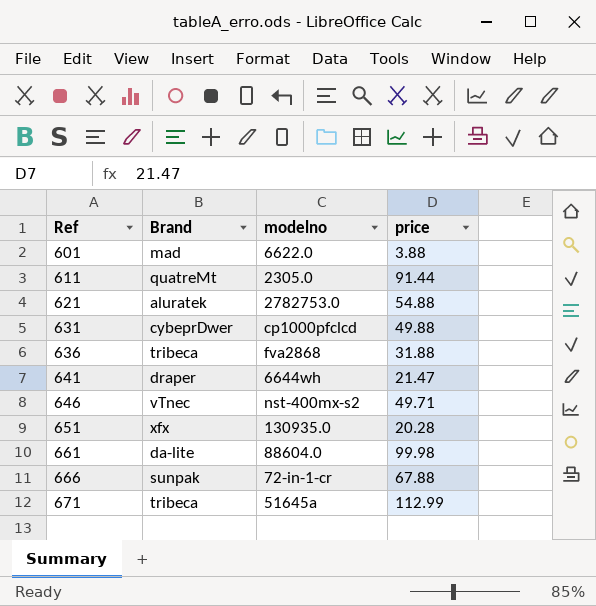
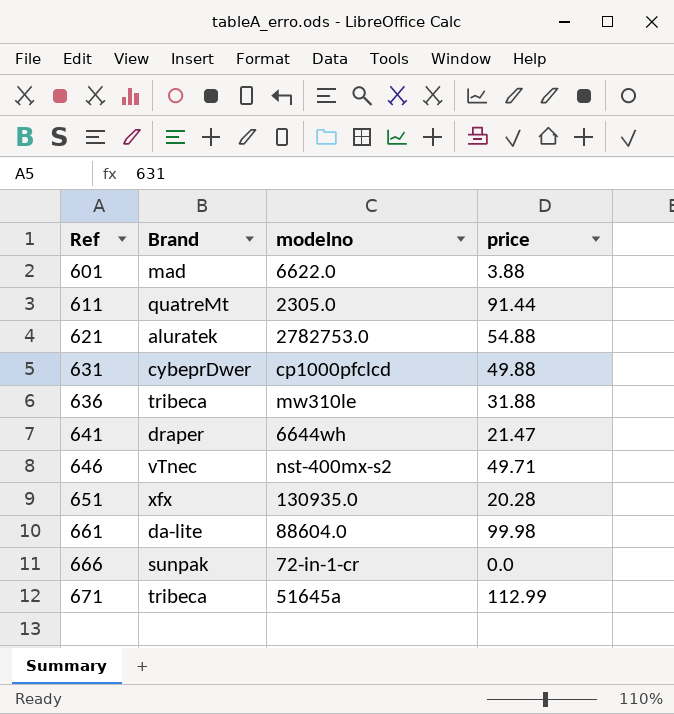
636 | modelno: fva2868 -> mw310le
666 | price: 67.88 -> 0.0

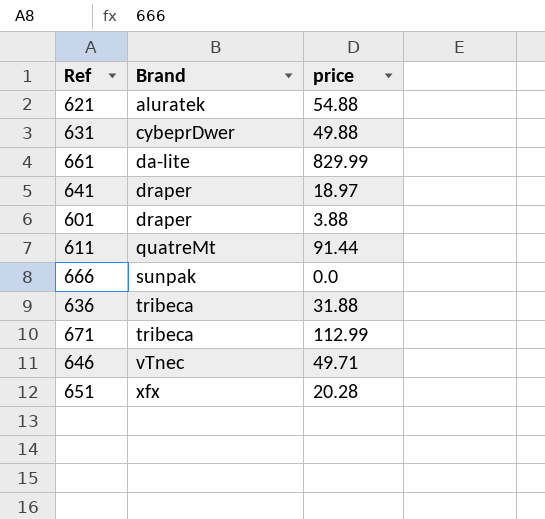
row order: Ref ascending -> Brand ascending
column modelno | position: 3 -> none
661 | price: 99.98 -> 829.99
641 | price: 21.47 -> 18.97
601 | Brand: mad -> draper

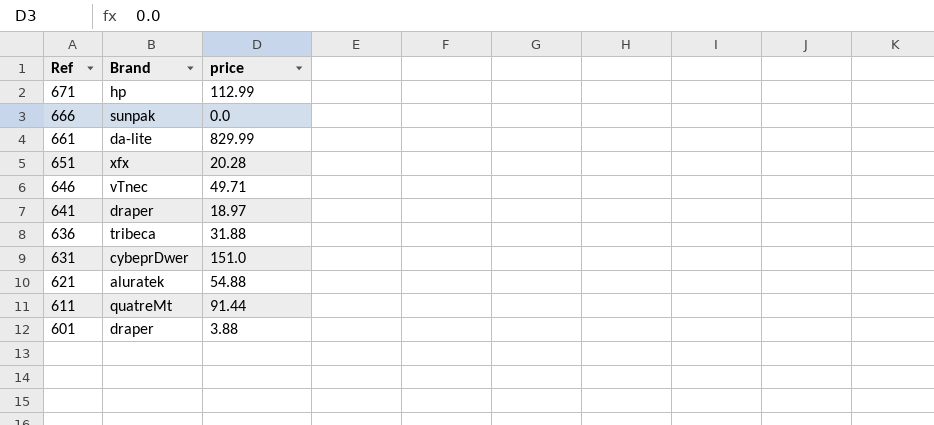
row order: Brand ascending -> Ref descending
671 | Brand: tribeca -> hp
631 | price: 49.88 -> 151.0

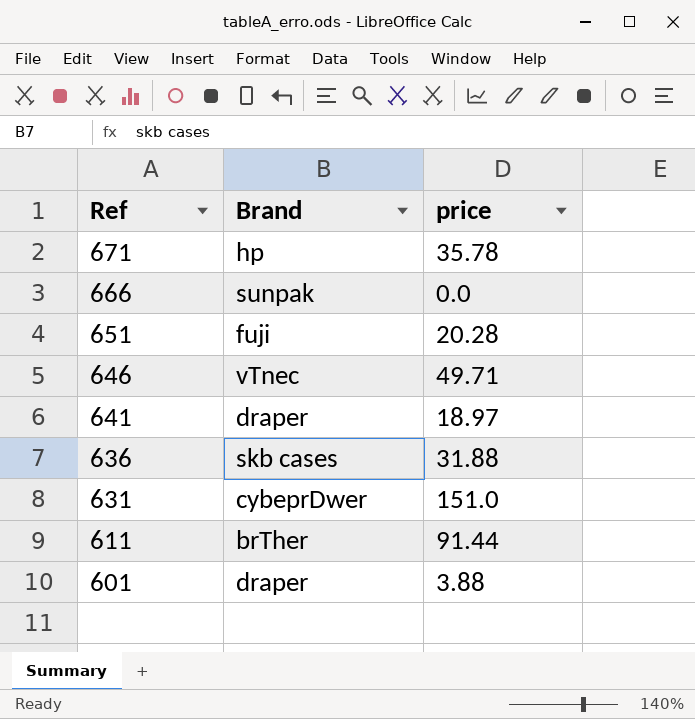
row 661: da-lite | 829.99 -> none
row 621: aluratek | 54.88 -> none
671 | price: 112.99 -> 35.78
651 | Brand: xfx -> fuji
636 | Brand: tribeca -> skb cases
611 | Brand: quatreMt -> brTher

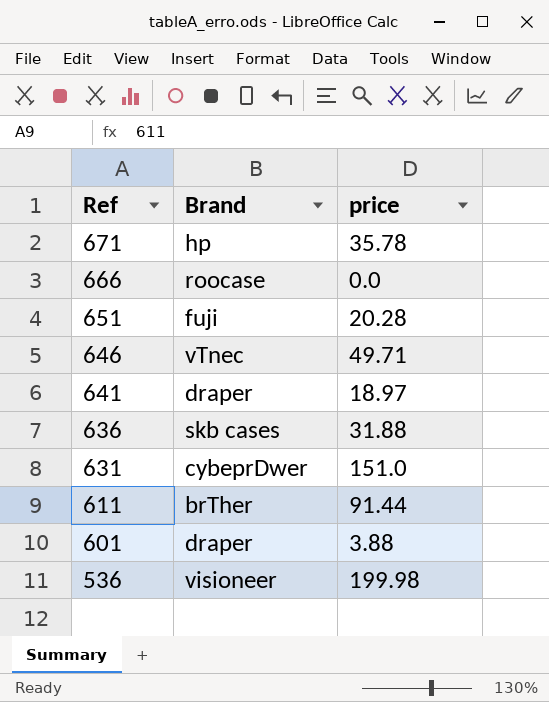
666 | Brand: sunpak -> roocase
row 536: none -> visioneer | 199.98

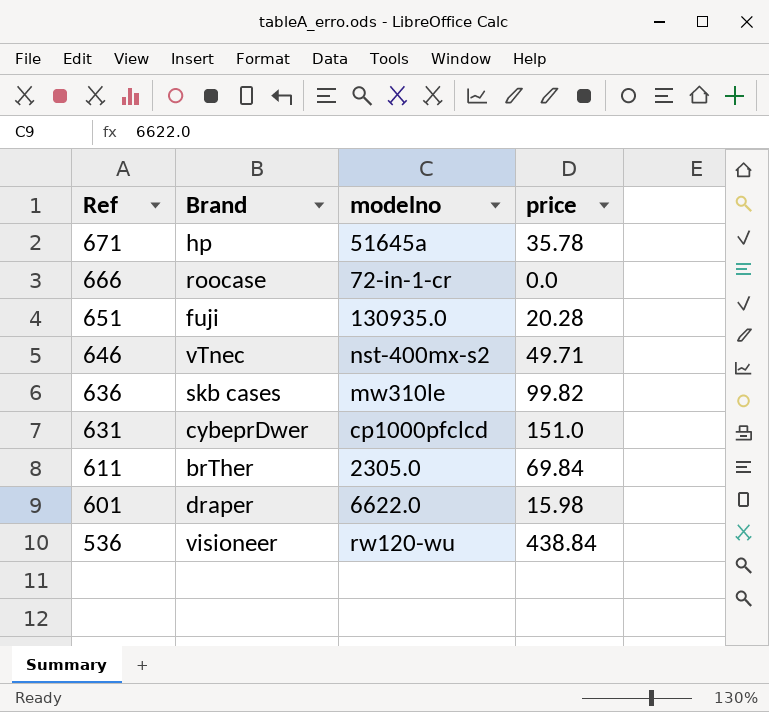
column modelno | position: none -> 3
row 641: draper | 18.97 -> none
636 | price: 31.88 -> 99.82
611 | price: 91.44 -> 69.84
601 | price: 3.88 -> 15.98
536 | price: 199.98 -> 438.84

